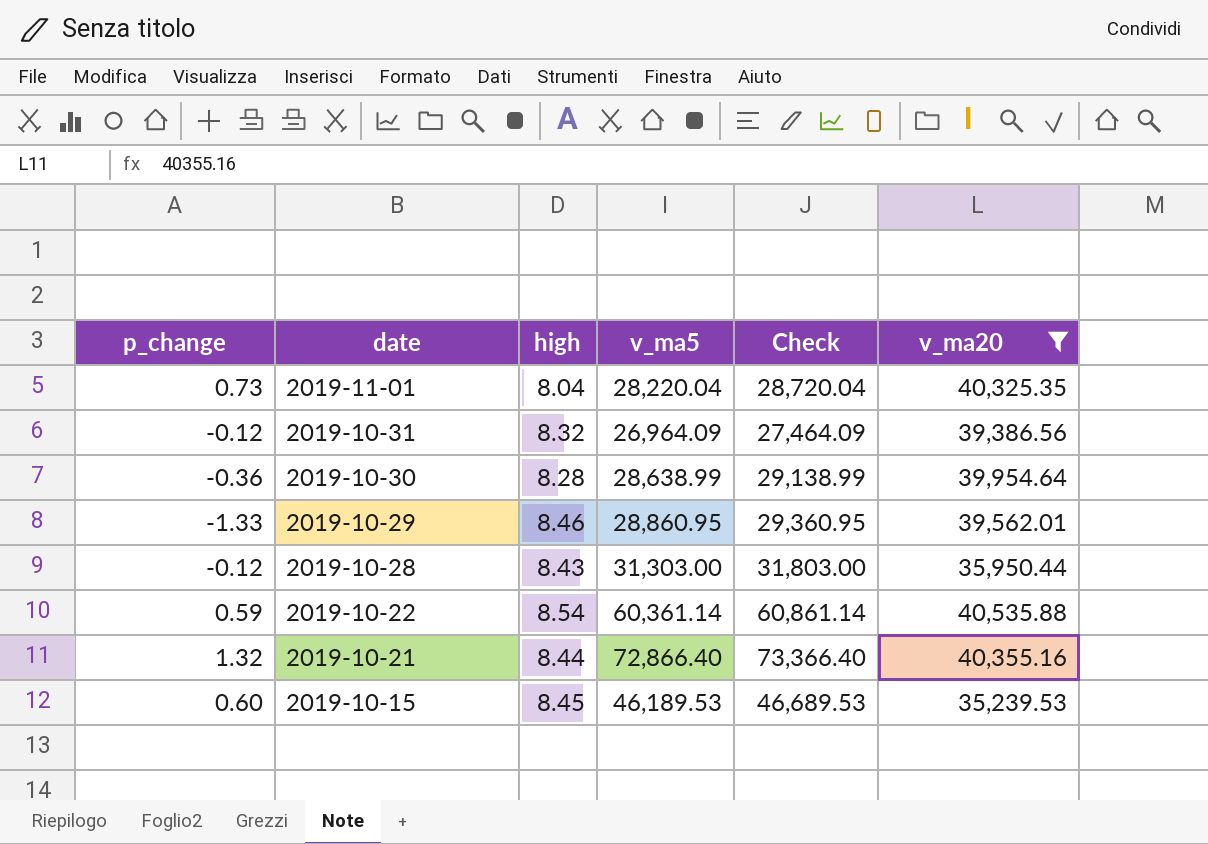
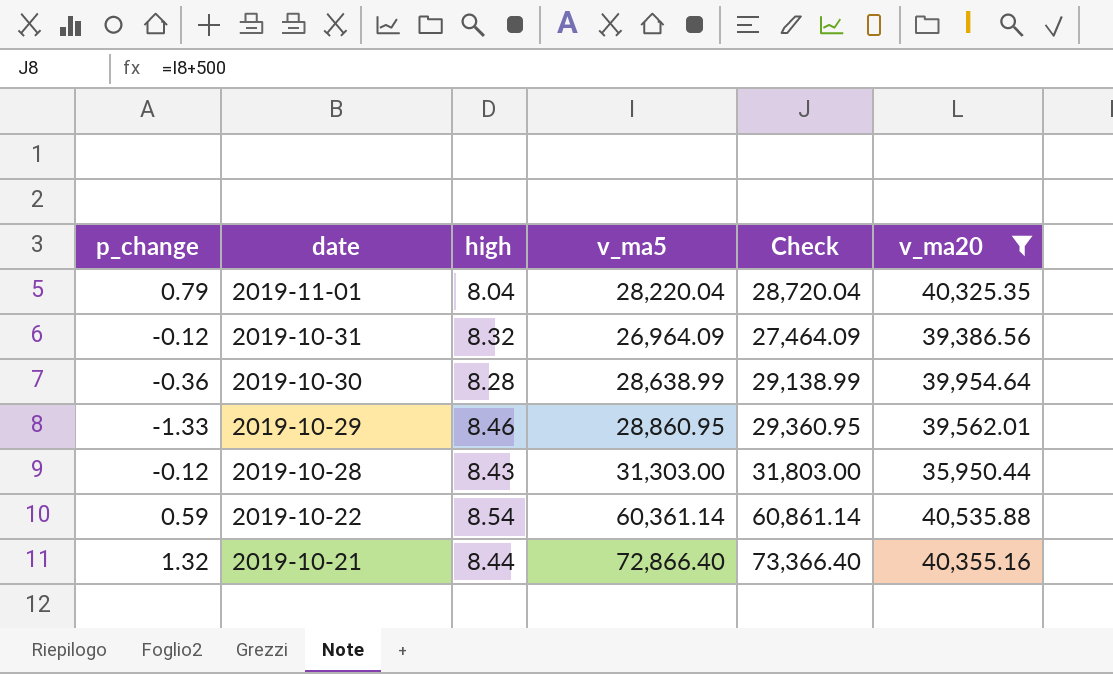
row 2019-10-15: 0.60 | 8.45 | 46,189.53 | 46,689.53 | 35,239.53 -> none
2019-11-01 | p_change: 0.73 -> 0.79

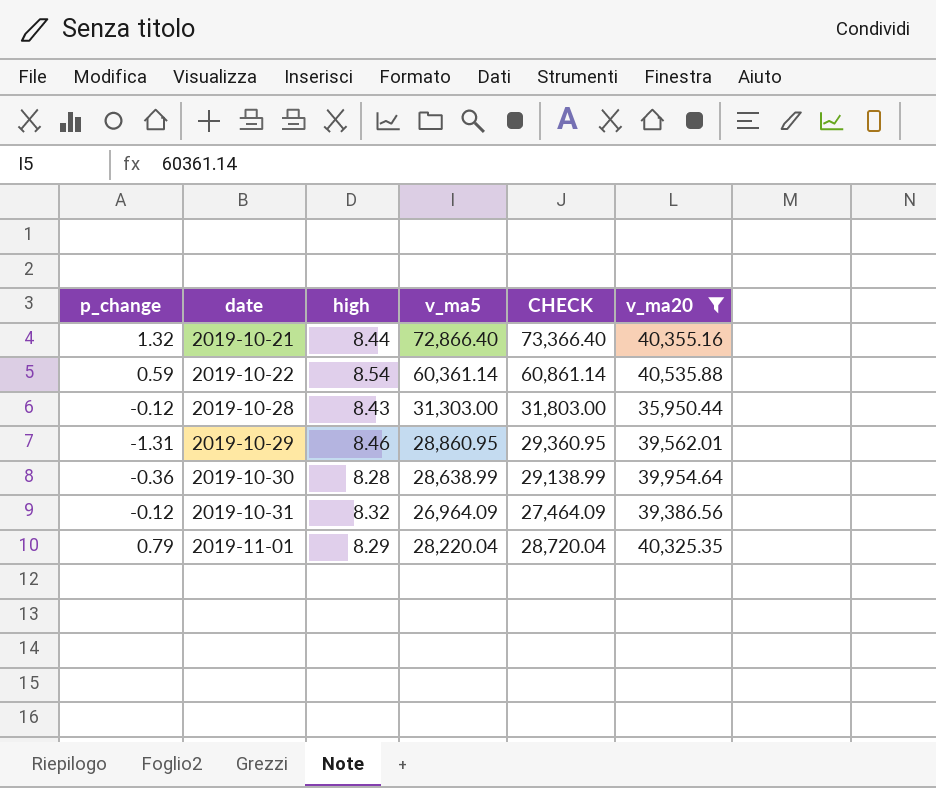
row order: date descending -> date ascending
column name: Check -> CHECK
2019-10-29 | p_change: -1.33 -> -1.31
2019-11-01 | high: 8.04 -> 8.29

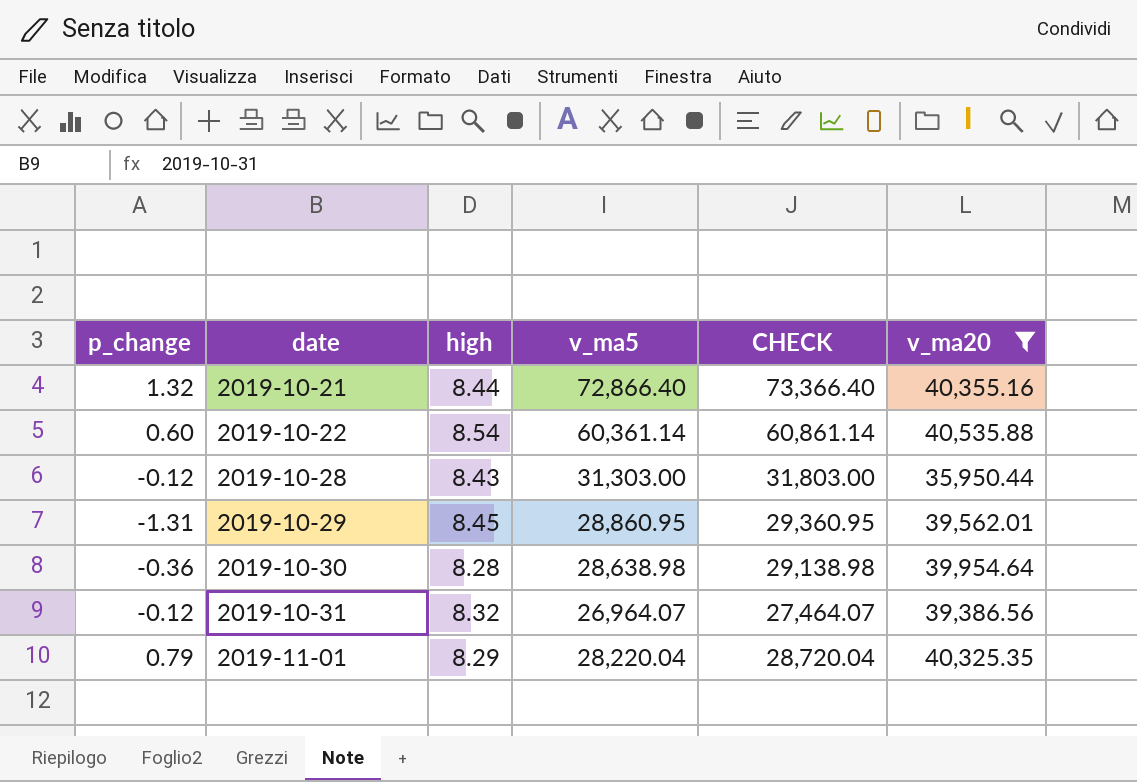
2019-10-22 | p_change: 0.59 -> 0.60
2019-10-29 | high: 8.46 -> 8.45
2019-10-30 | v_ma5: 28,638.99 -> 28,638.98
2019-10-30 | CHECK: 29,138.99 -> 29,138.98
2019-10-31 | v_ma5: 26,964.09 -> 26,964.07
2019-10-31 | CHECK: 27,464.09 -> 27,464.07

